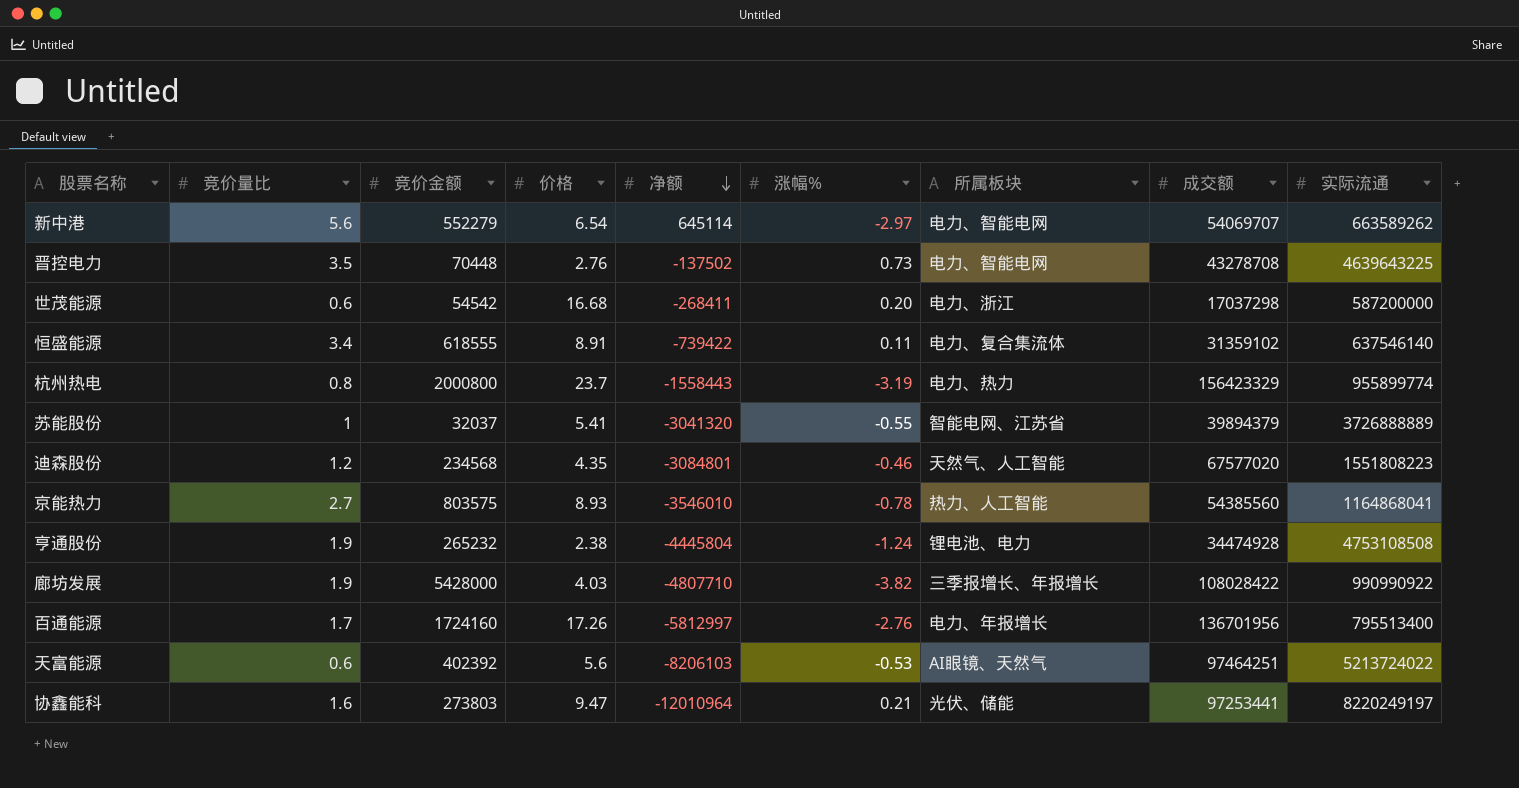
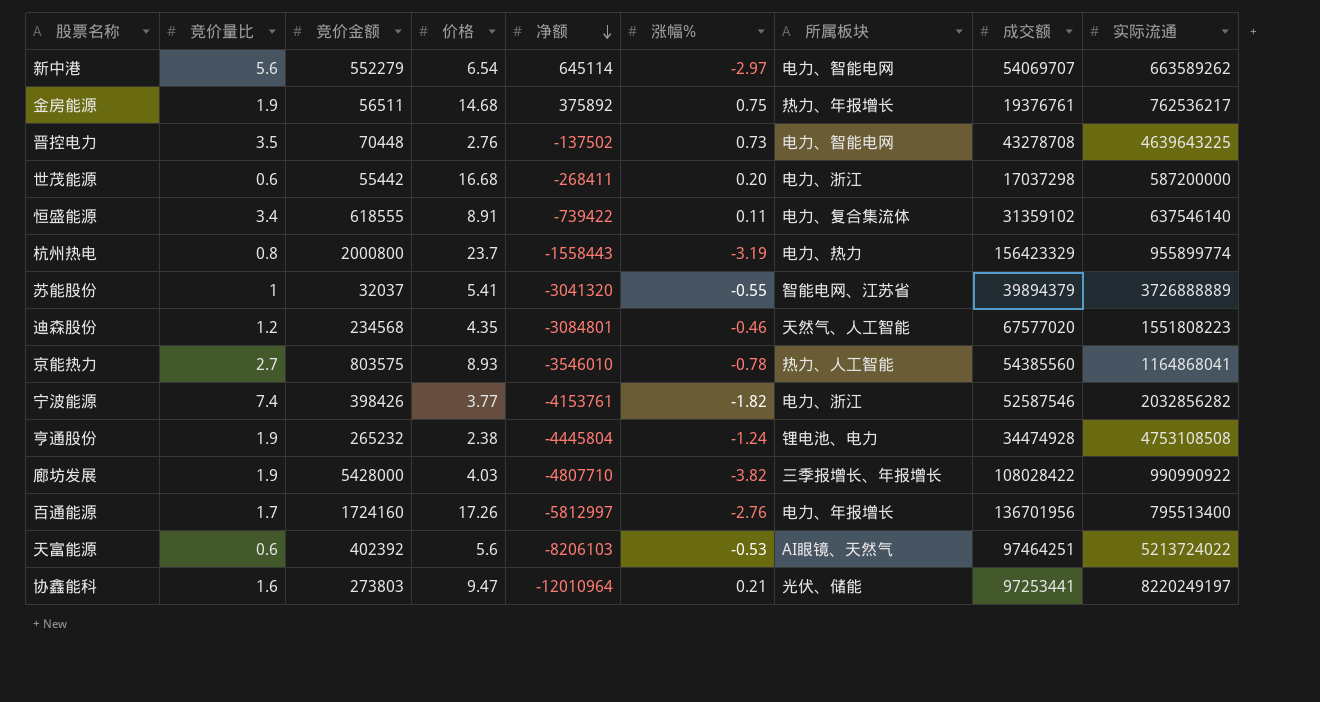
row 金房能源: none -> 1.9 | 56511 | 14.68 | 375892 | 0.75 | 热力、年报增长 | 19376761 | 762536217
世茂能源 | 竞价金额: 54542 -> 55442
row 宁波能源: none -> 7.4 | 398426 | 3.77 | -4153761 | -1.82 | 电力、浙江 | 52587546 | 2032856282

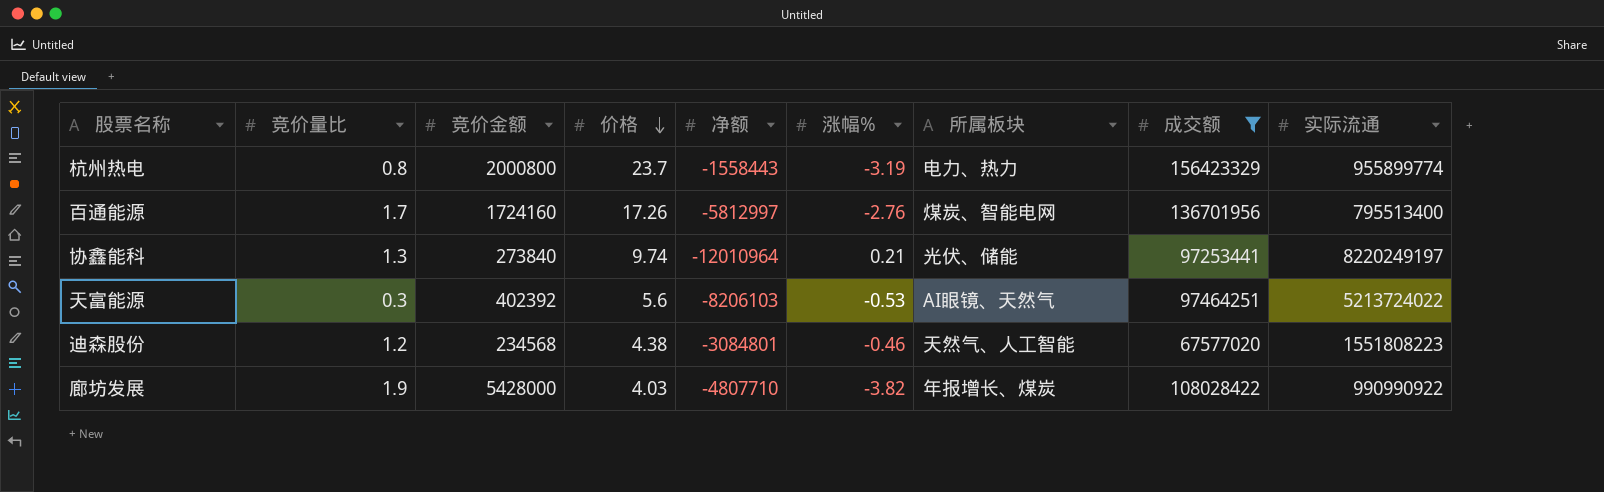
filter: none -> 成交额 >= 67577020
row order: 净额 descending -> 价格 descending
百通能源 | 所属板块: 电力、年报增长 -> 煤炭、智能电网
协鑫能科 | 竞价量比: 1.6 -> 1.3
协鑫能科 | 竞价金额: 273803 -> 273840
协鑫能科 | 价格: 9.47 -> 9.74
天富能源 | 竞价量比: 0.6 -> 0.3
迪森股份 | 价格: 4.35 -> 4.38
廊坊发展 | 所属板块: 三季报增长、年报增长 -> 年报增长、煤炭

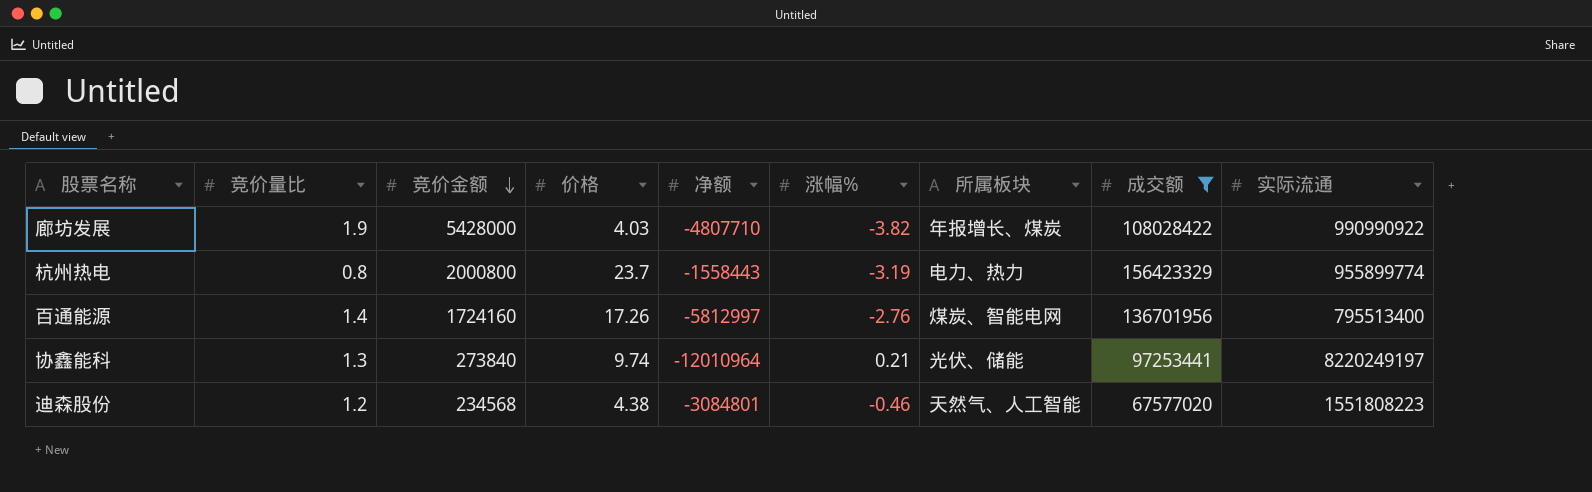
row order: 价格 descending -> 竞价金额 descending
row 天富能源: 0.3 | 402392 | 5.6 | -8206103 | -0.53 | AI眼镜、天然气 | 97464251 | 5213724022 -> none
百通能源 | 竞价量比: 1.7 -> 1.4

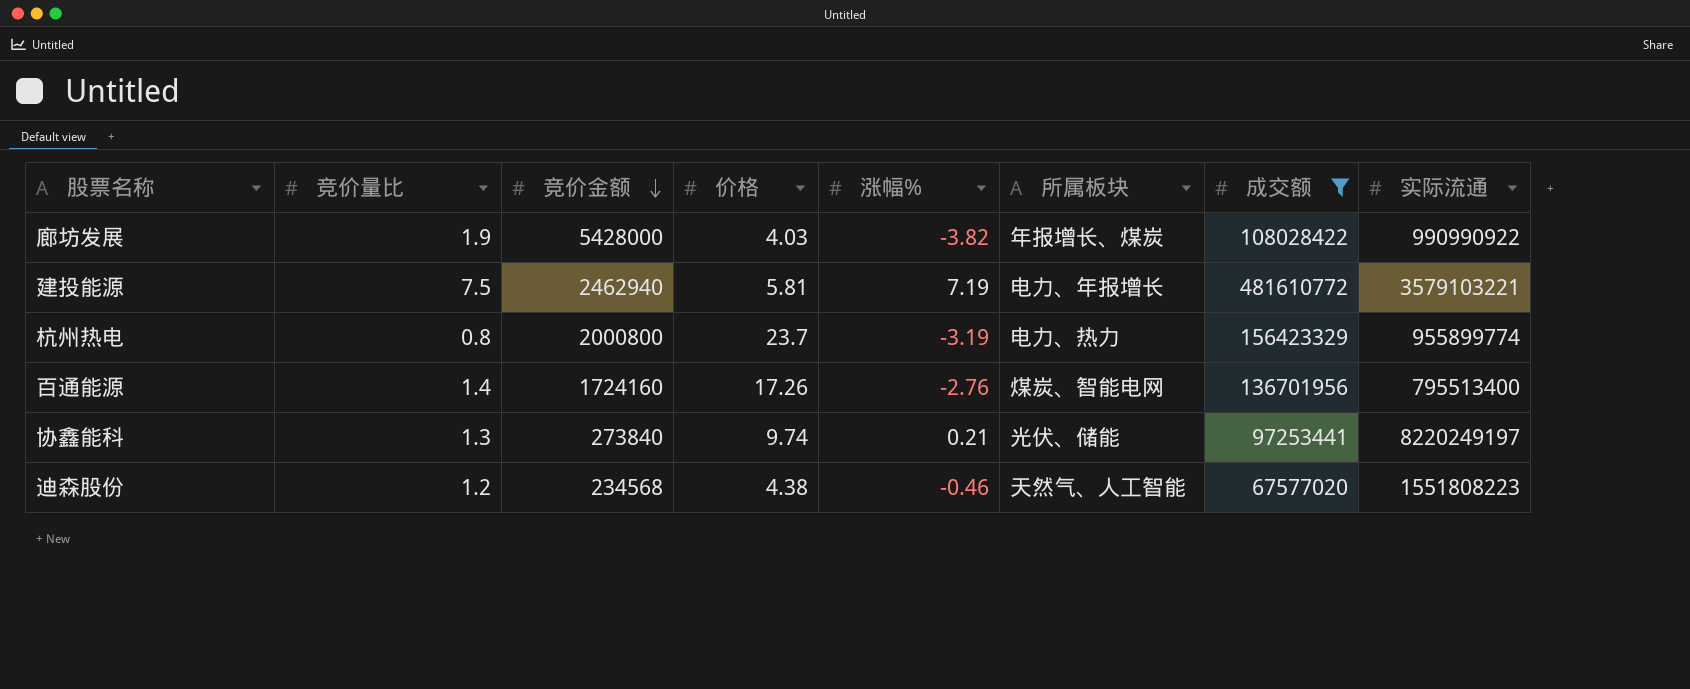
column 净额 | position: 5 -> none
row 建投能源: none -> 7.5 | 2462940 | 5.81 | 7.19 | 电力、年报增长 | 481610772 | 3579103221

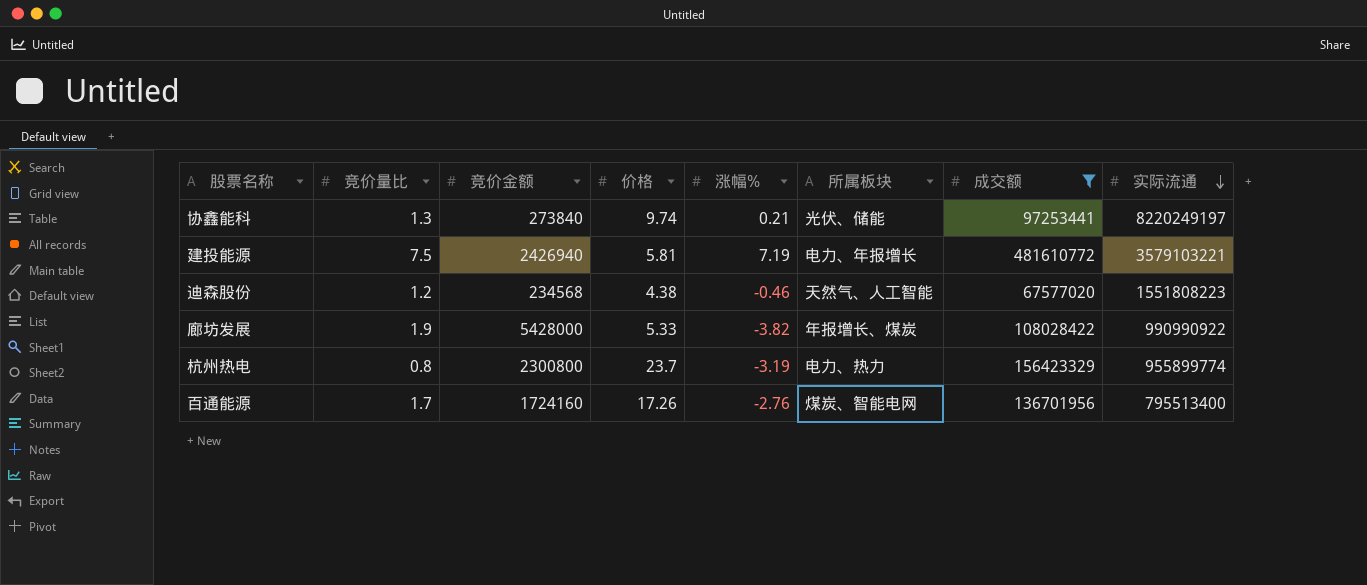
row order: 竞价金额 descending -> 实际流通 descending
建投能源 | 竞价金额: 2462940 -> 2426940
廊坊发展 | 价格: 4.03 -> 5.33
杭州热电 | 竞价金额: 2000800 -> 2300800
百通能源 | 竞价量比: 1.4 -> 1.7

